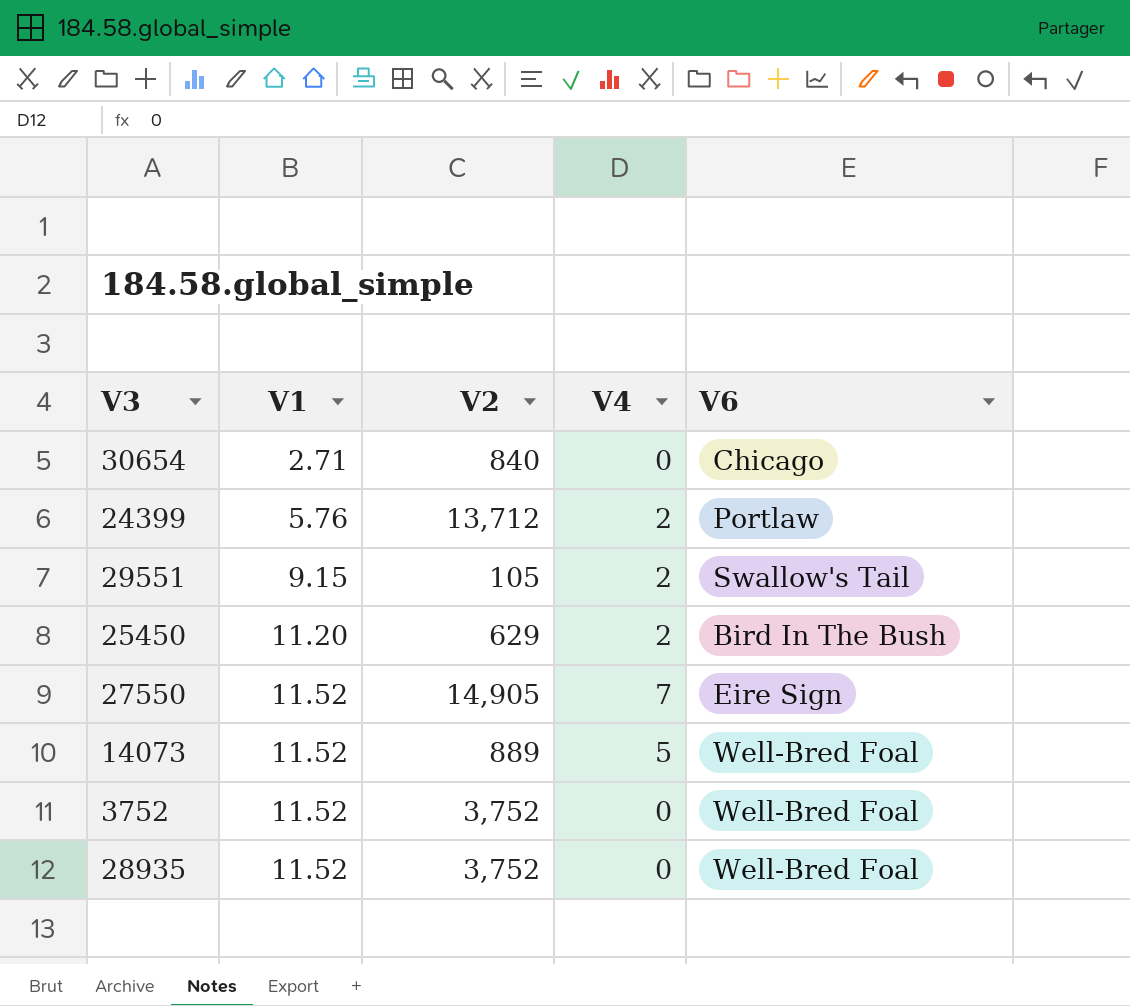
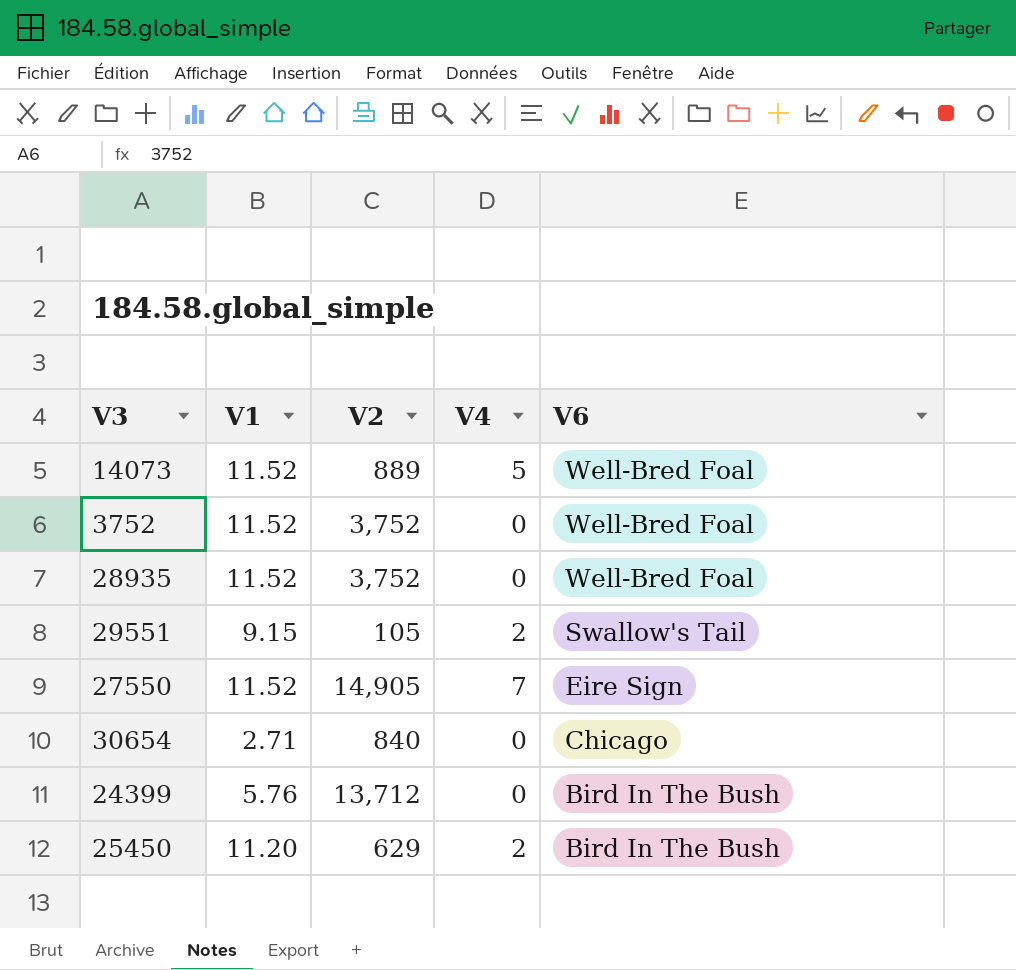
row order: V1 ascending -> V6 descending
24399 | V4: 2 -> 0
24399 | V6: Portlaw -> Bird In The Bush

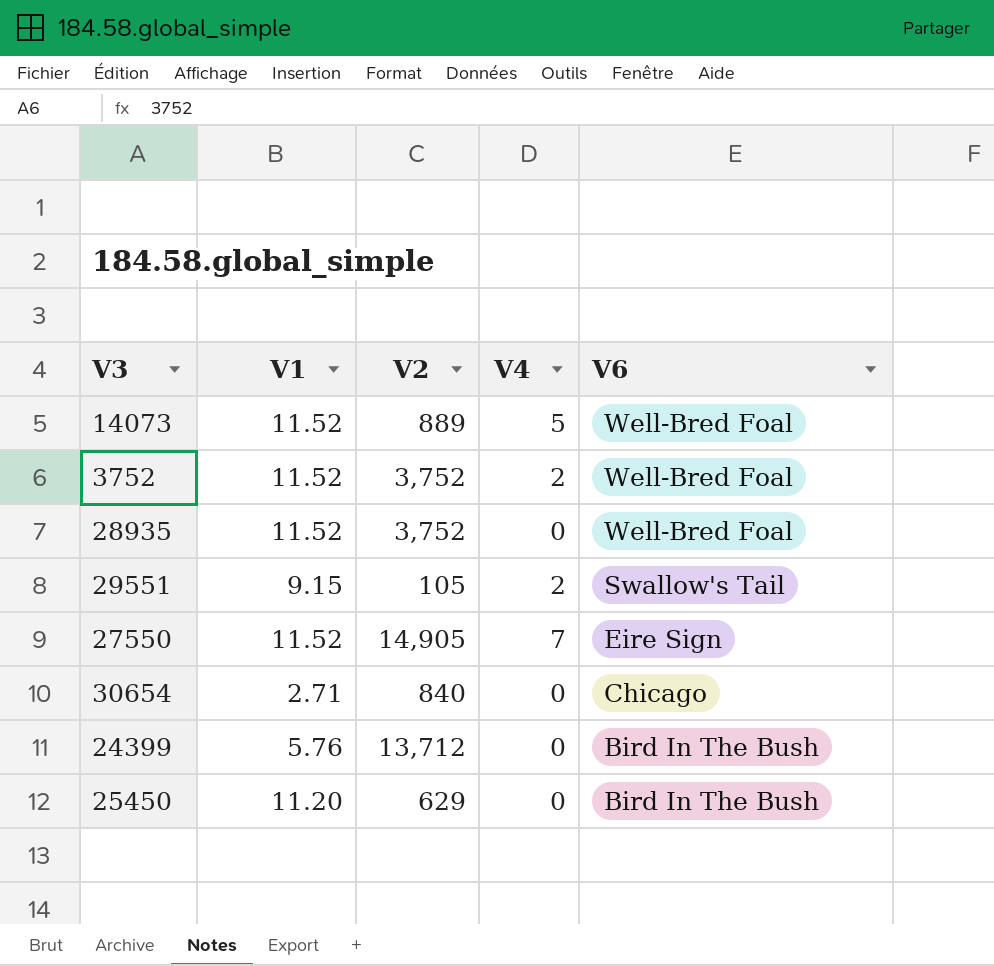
3752 | V4: 0 -> 2
25450 | V4: 2 -> 0

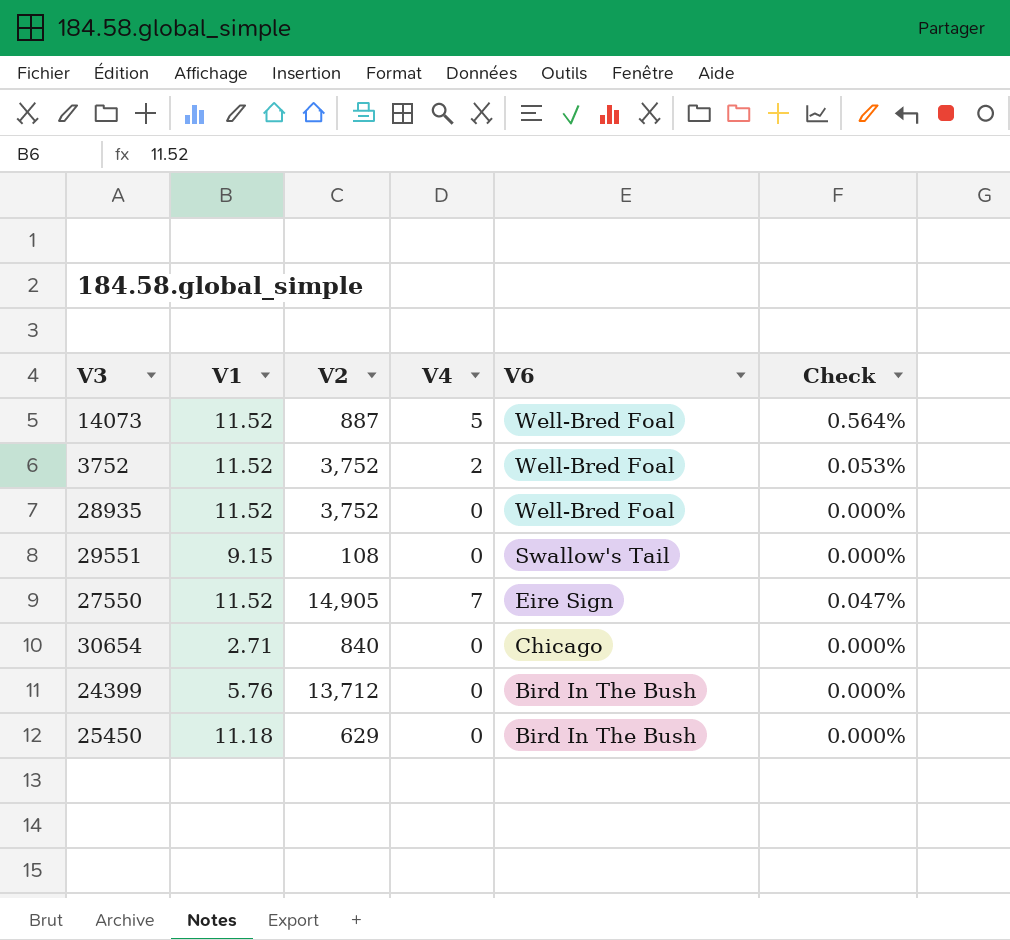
column Check | formula: none -> [V4] / [V2]
14073 | V2: 889 -> 887
29551 | V2: 105 -> 108
29551 | V4: 2 -> 0
25450 | V1: 11.20 -> 11.18

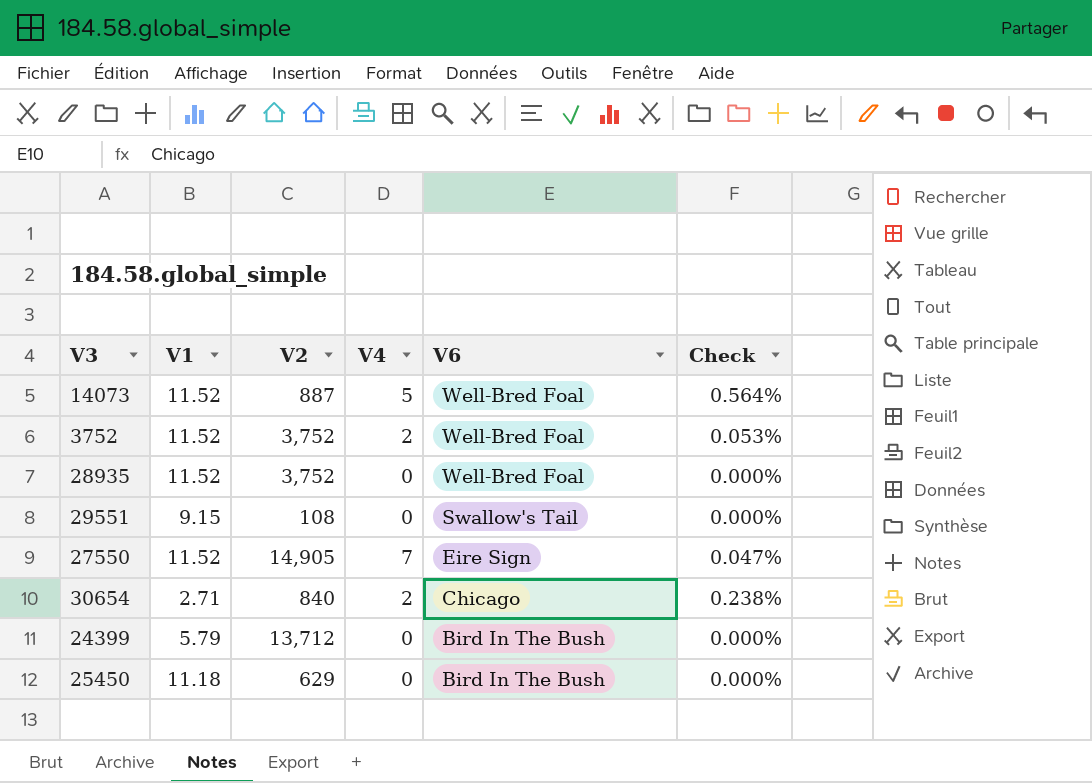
30654 | V4: 0 -> 2
30654 | Check: 0.000% -> 0.238%
24399 | V1: 5.76 -> 5.79

